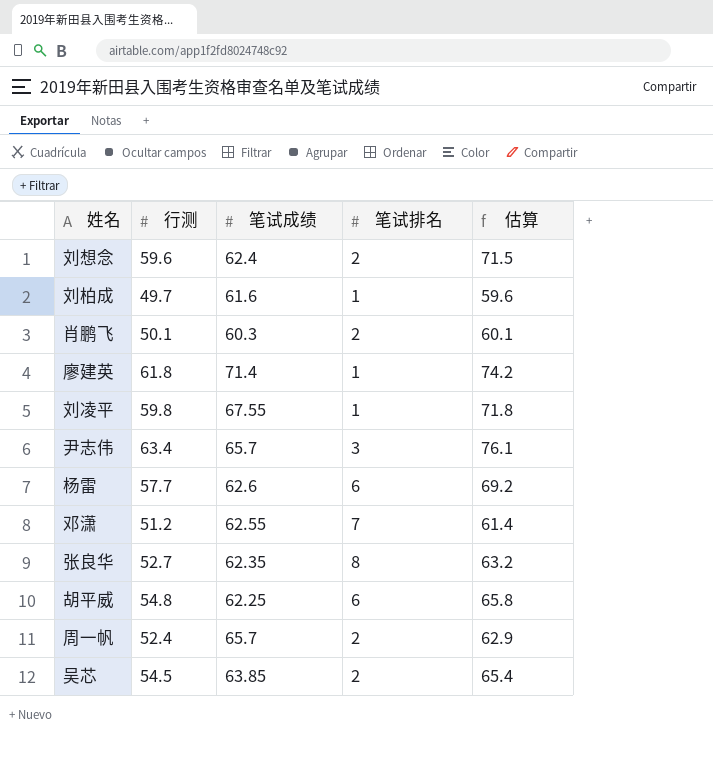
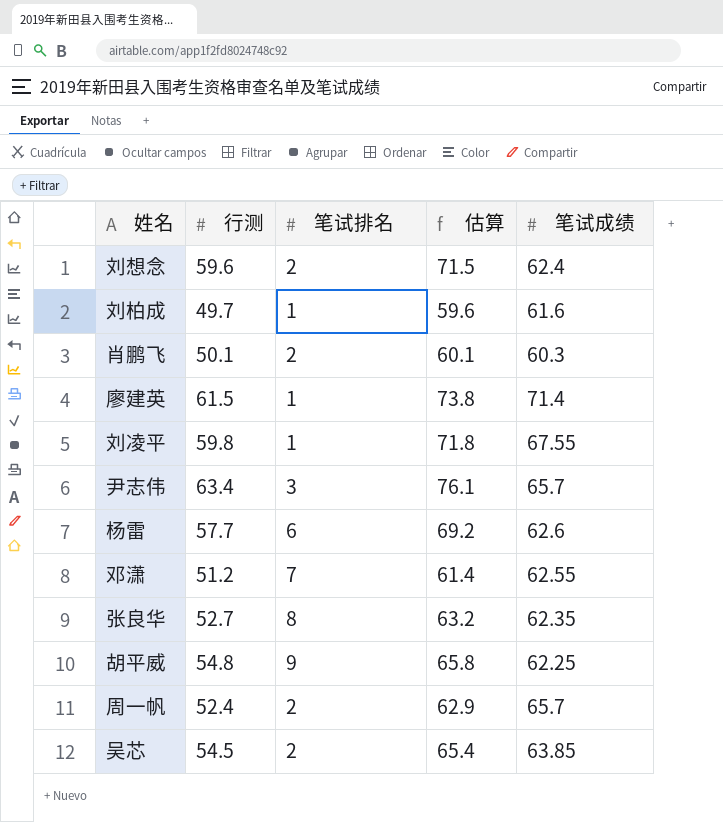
column 笔试成绩 | position: 3 -> 5
廖建英 | 行测: 61.8 -> 61.5
廖建英 | 估算: 74.2 -> 73.8
胡平威 | 笔试排名: 6 -> 9

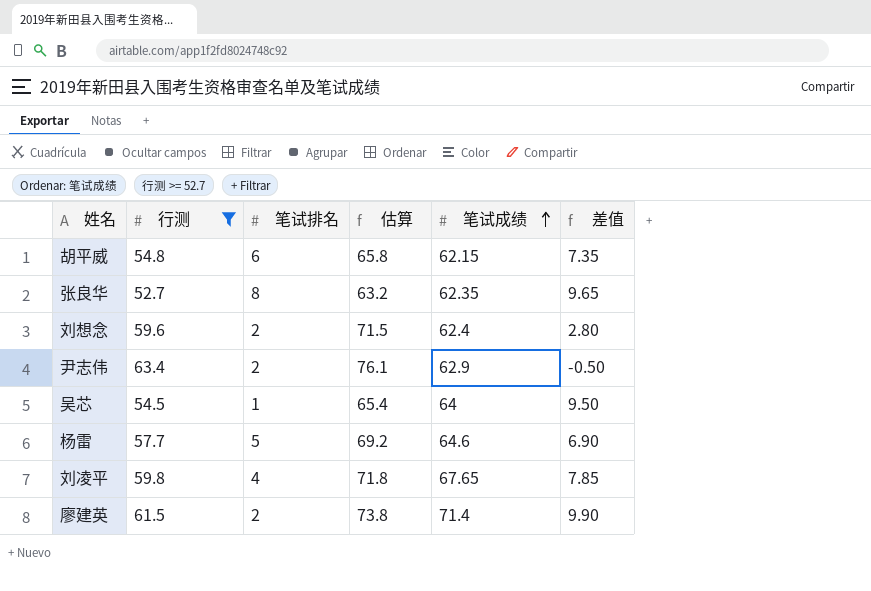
filter: none -> 行测 >= 52.7
row order: none -> 笔试成绩 ascending
column 差值 | formula: none -> [笔试成绩] - [行测]
胡平威 | 笔试排名: 9 -> 6
胡平威 | 笔试成绩: 62.25 -> 62.15
尹志伟 | 笔试排名: 3 -> 2
尹志伟 | 笔试成绩: 65.7 -> 62.9
吴芯 | 笔试排名: 2 -> 1
吴芯 | 笔试成绩: 63.85 -> 64
杨雷 | 笔试排名: 6 -> 5
杨雷 | 笔试成绩: 62.6 -> 64.6
刘凌平 | 笔试排名: 1 -> 4
刘凌平 | 笔试成绩: 67.55 -> 67.65
廖建英 | 笔试排名: 1 -> 2

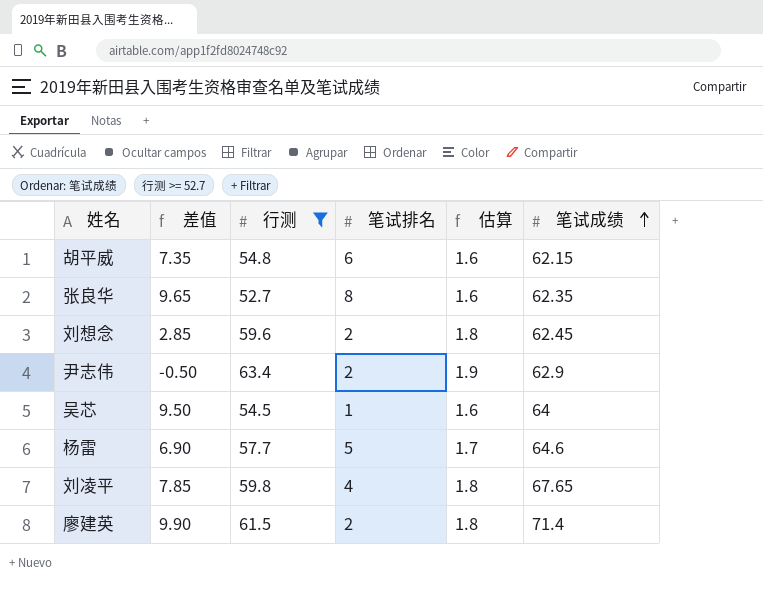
column 差值 | position: 6 -> 2
column 估算 | formula: [行测] * 1.2 -> [行测] * 0.03
刘想念 | 差值: 2.80 -> 2.85
刘想念 | 笔试成绩: 62.4 -> 62.45

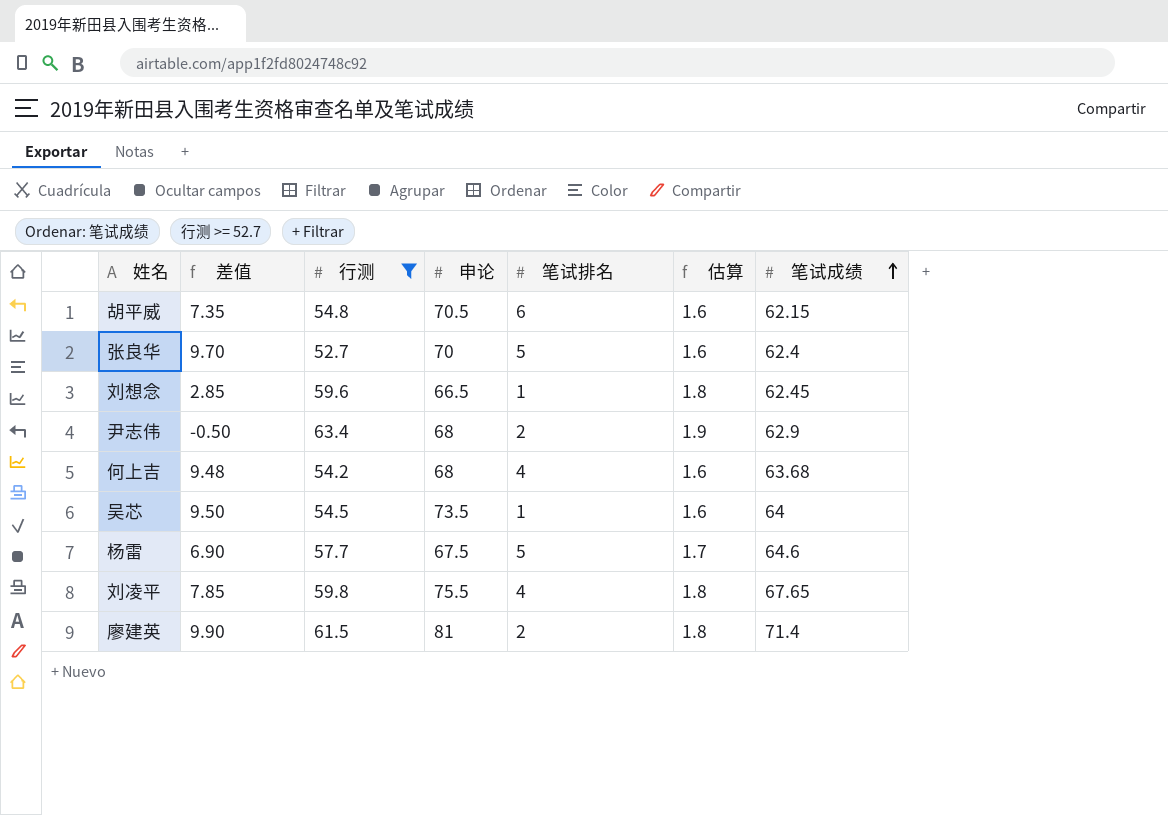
column 申论 | position: none -> 4
张良华 | 差值: 9.65 -> 9.70
张良华 | 笔试排名: 8 -> 5
张良华 | 笔试成绩: 62.35 -> 62.4
刘想念 | 笔试排名: 2 -> 1
row 何上吉: none -> 9.48 | 54.2 | 68 | 4 | 1.6 | 63.68

